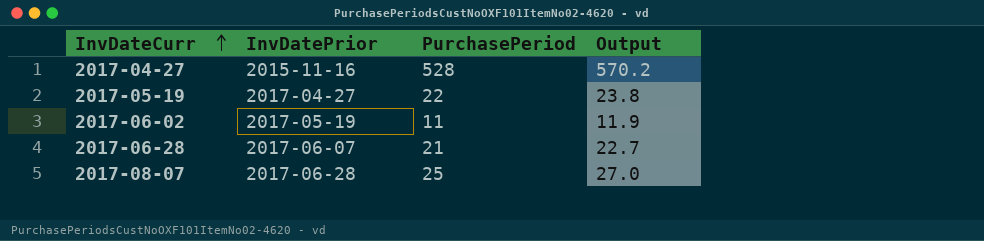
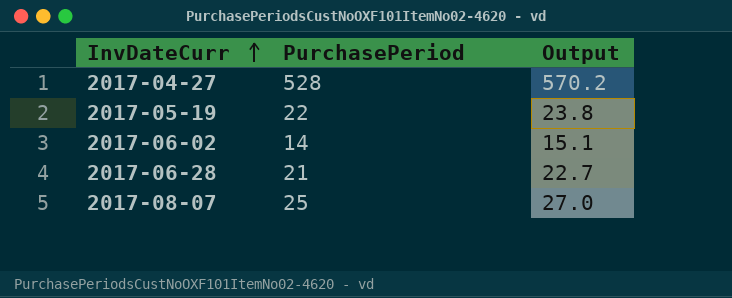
column InvDatePrior | position: 2 -> none
2017-06-02 | PurchasePeriod: 11 -> 14
2017-06-02 | Output: 11.9 -> 15.1

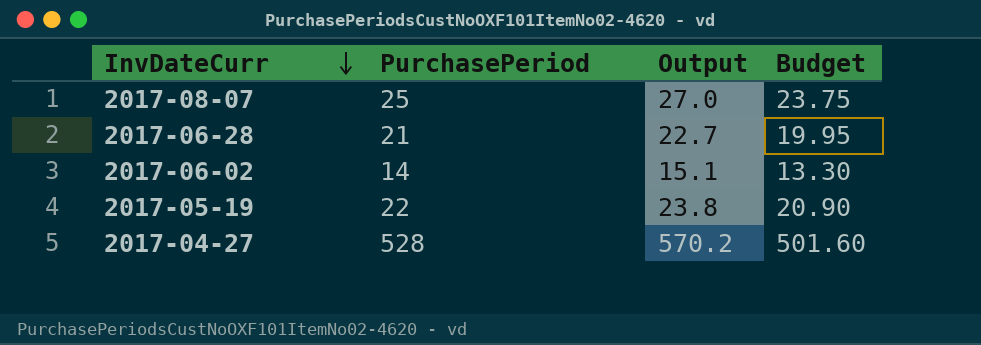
row order: InvDateCurr ascending -> InvDateCurr descending
column Budget | formula: none -> [PurchasePeriod] * 0.95

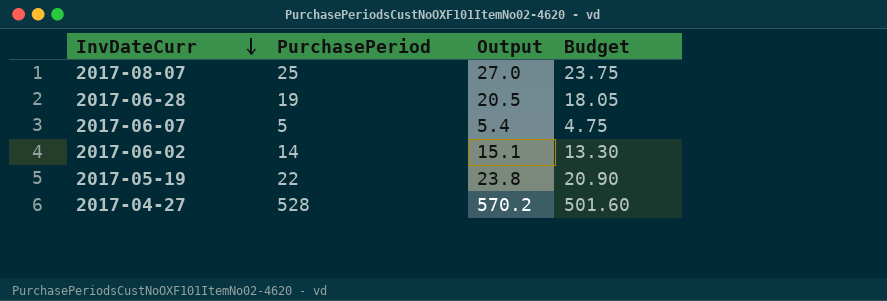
2017-06-28 | PurchasePeriod: 21 -> 19
2017-06-28 | Output: 22.7 -> 20.5
2017-06-28 | Budget: 19.95 -> 18.05
row 2017-06-07: none -> 5 | 5.4 | 4.75

